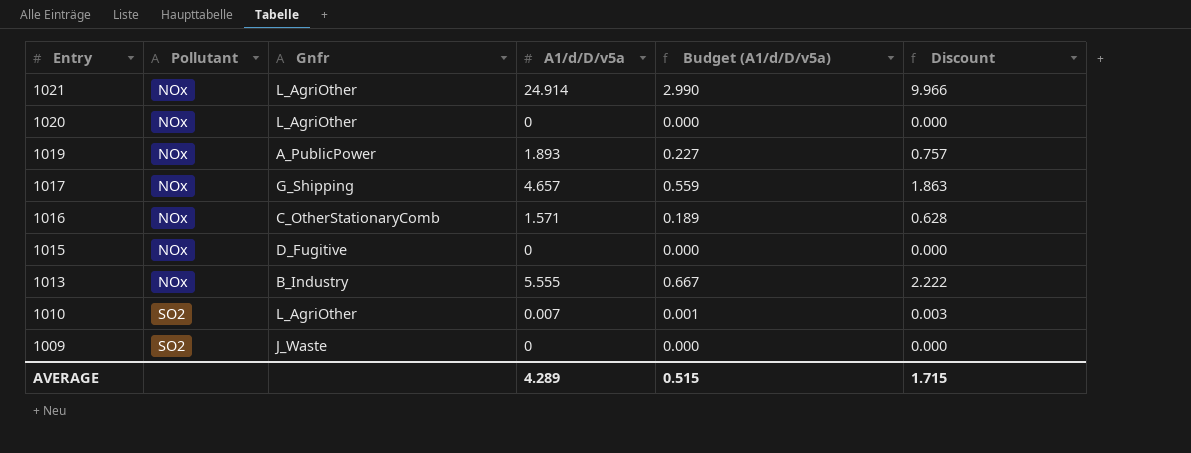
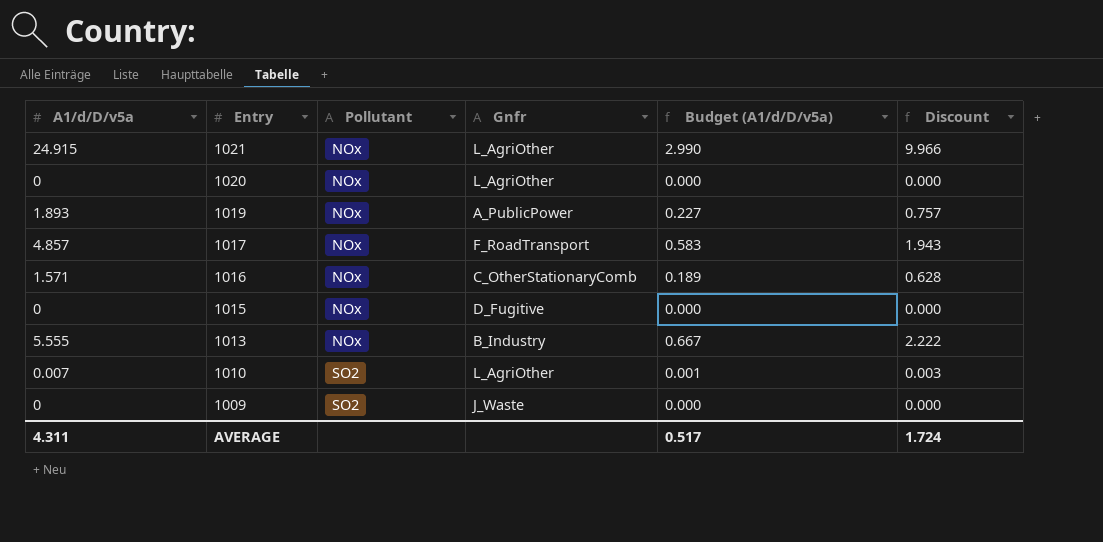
column A1/d/D/v5a | position: 4 -> 1
1021 | A1/d/D/v5a: 24.914 -> 24.915
1017 | A1/d/D/v5a: 4.657 -> 4.857
1017 | Gnfr: G_Shipping -> F_RoadTransport
1017 | Budget (A1/d/D/v5a): 0.559 -> 0.583
1017 | Discount: 1.863 -> 1.943
AVERAGE | A1/d/D/v5a: 4.289 -> 4.311
AVERAGE | Budget (A1/d/D/v5a): 0.515 -> 0.517
AVERAGE | Discount: 1.715 -> 1.724

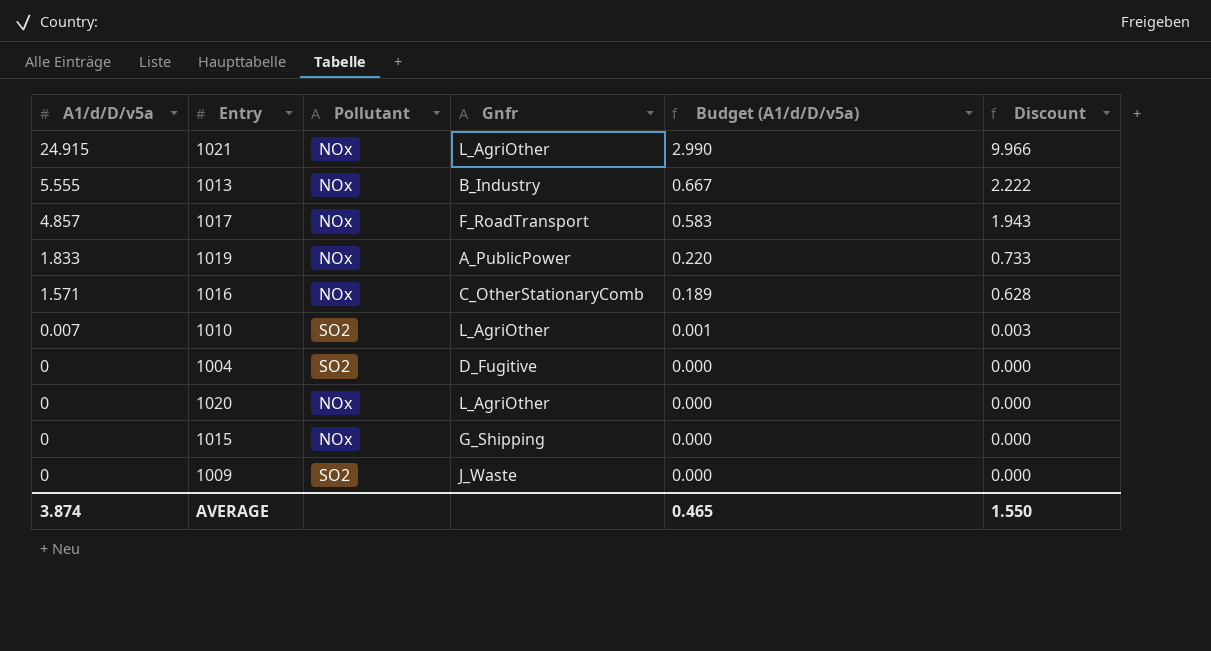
row order: Entry descending -> A1/d/D/v5a descending
1019 | A1/d/D/v5a: 1.893 -> 1.833
1019 | Budget (A1/d/D/v5a): 0.227 -> 0.220
1019 | Discount: 0.757 -> 0.733
row 1004: none -> 0 | SO2 | D_Fugitive | 0.000 | 0.000
1015 | Gnfr: D_Fugitive -> G_Shipping
AVERAGE | A1/d/D/v5a: 4.311 -> 3.874
AVERAGE | Budget (A1/d/D/v5a): 0.517 -> 0.465
AVERAGE | Discount: 1.724 -> 1.550

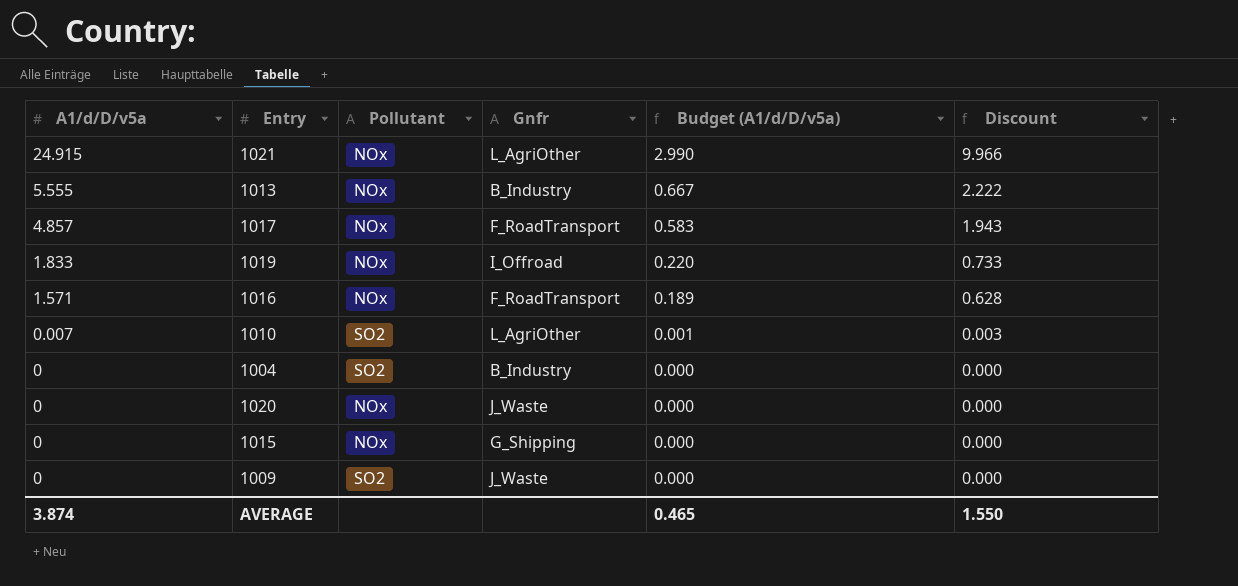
1019 | Gnfr: A_PublicPower -> I_Offroad
1016 | Gnfr: C_OtherStationaryComb -> F_RoadTransport
1004 | Gnfr: D_Fugitive -> B_Industry
1020 | Gnfr: L_AgriOther -> J_Waste

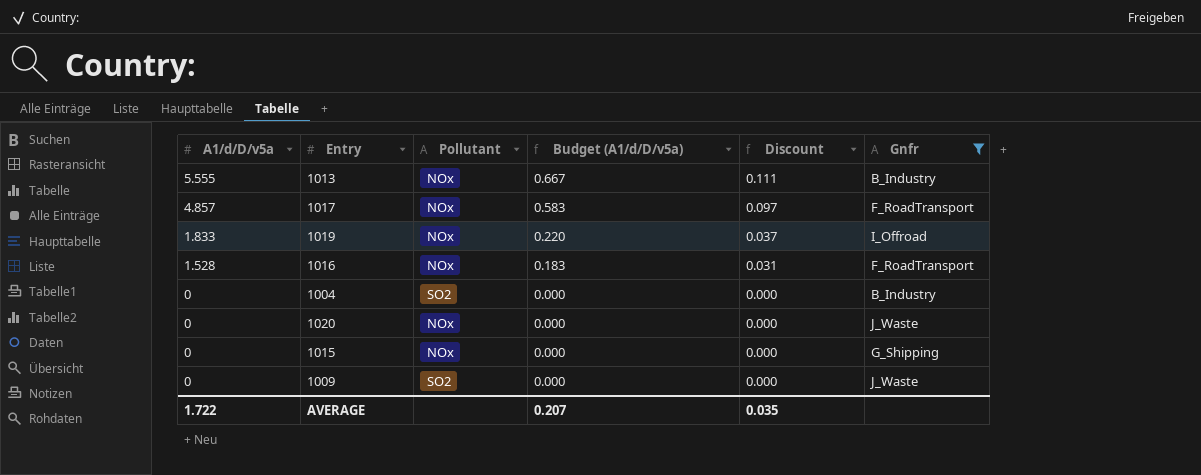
filter: none -> Gnfr != L_AgriOther
column Discount | formula: [A1/d/D/v5a] * 0.4 -> [A1/d/D/v5a] * 0.02
column Gnfr | position: 4 -> 6
1016 | A1/d/D/v5a: 1.571 -> 1.528
1016 | Budget (A1/d/D/v5a): 0.189 -> 0.183
AVERAGE | A1/d/D/v5a: 3.874 -> 1.722
AVERAGE | Budget (A1/d/D/v5a): 0.465 -> 0.207
AVERAGE | Discount: 1.550 -> 0.035

